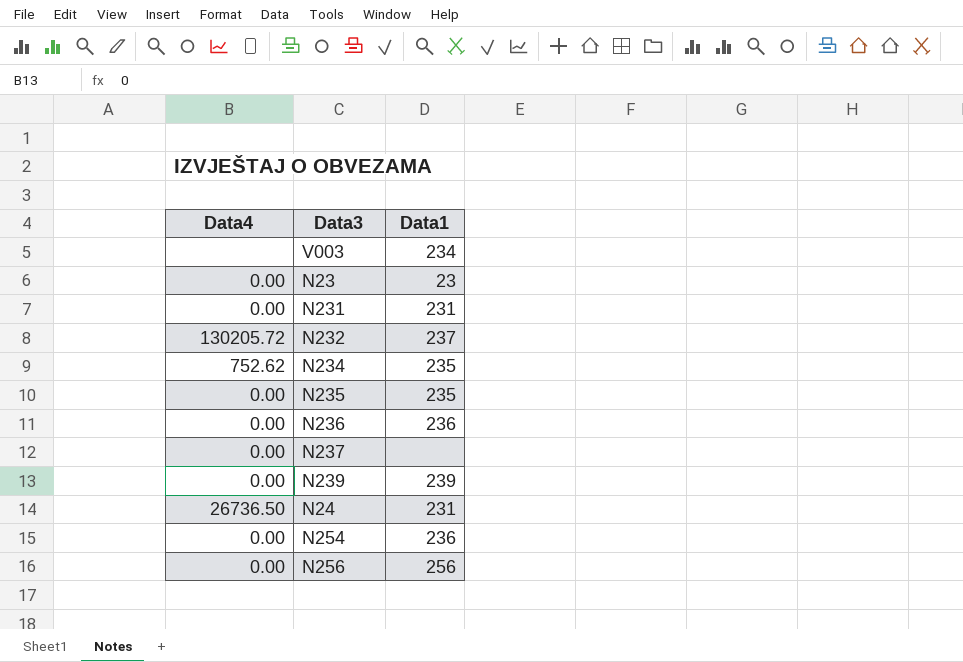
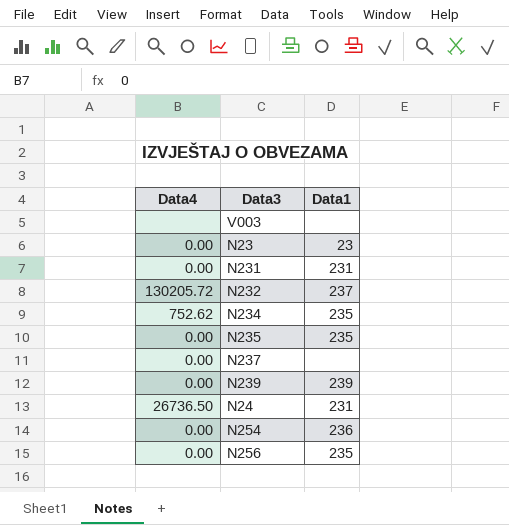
row N236: 0.00 | 236 -> none
V003 | Data1: 234 -> none
N256 | Data1: 256 -> 235

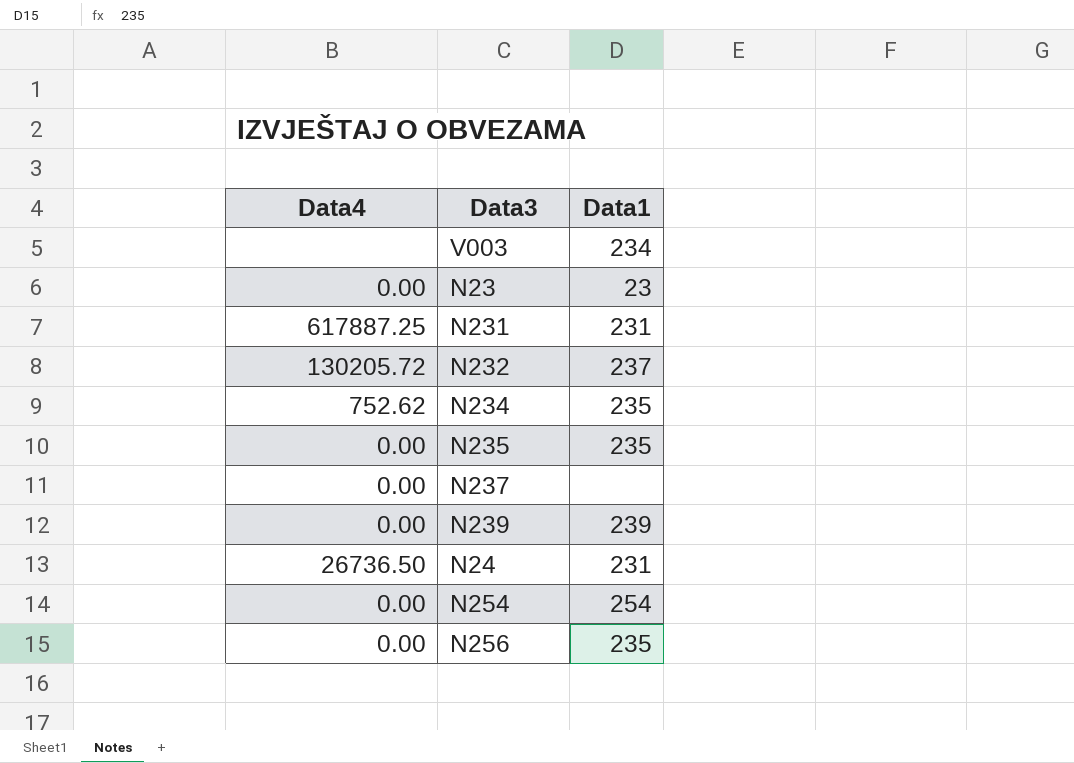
V003 | Data1: none -> 234
N231 | Data4: 0.00 -> 617887.25
N254 | Data1: 236 -> 254

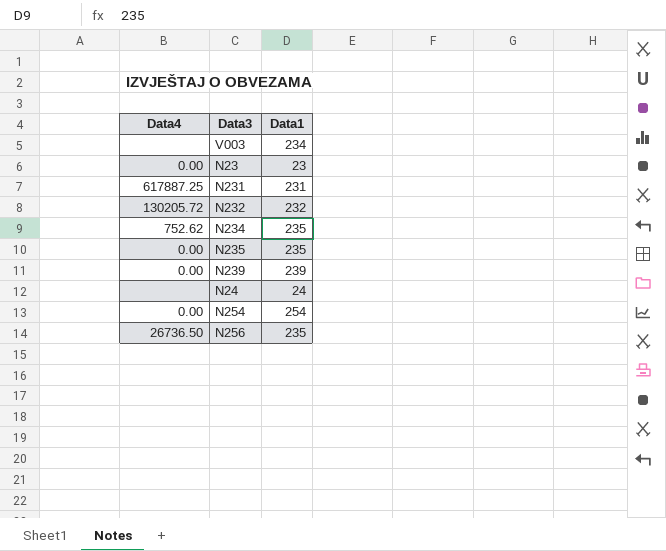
row N237: 0.00 | none -> none
N232 | Data1: 237 -> 232
N24 | Data4: 26736.50 -> none
N24 | Data1: 231 -> 24
N256 | Data4: 0.00 -> 26736.50

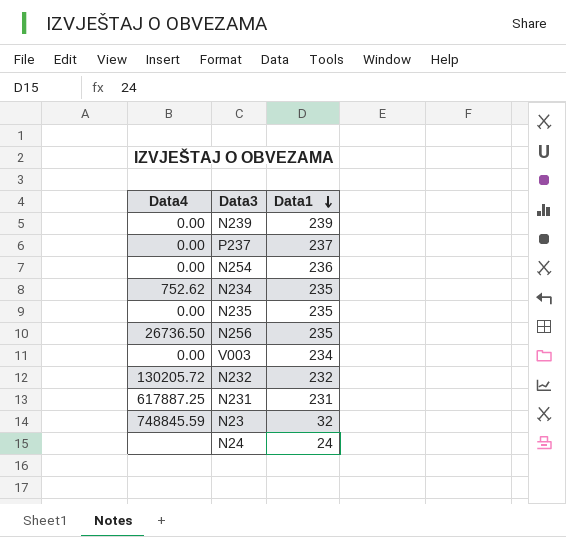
row order: none -> Data1 descending
row P237: none -> 0.00 | 237
N254 | Data1: 254 -> 236
V003 | Data4: none -> 0.00
N23 | Data4: 0.00 -> 748845.59
N23 | Data1: 23 -> 32

